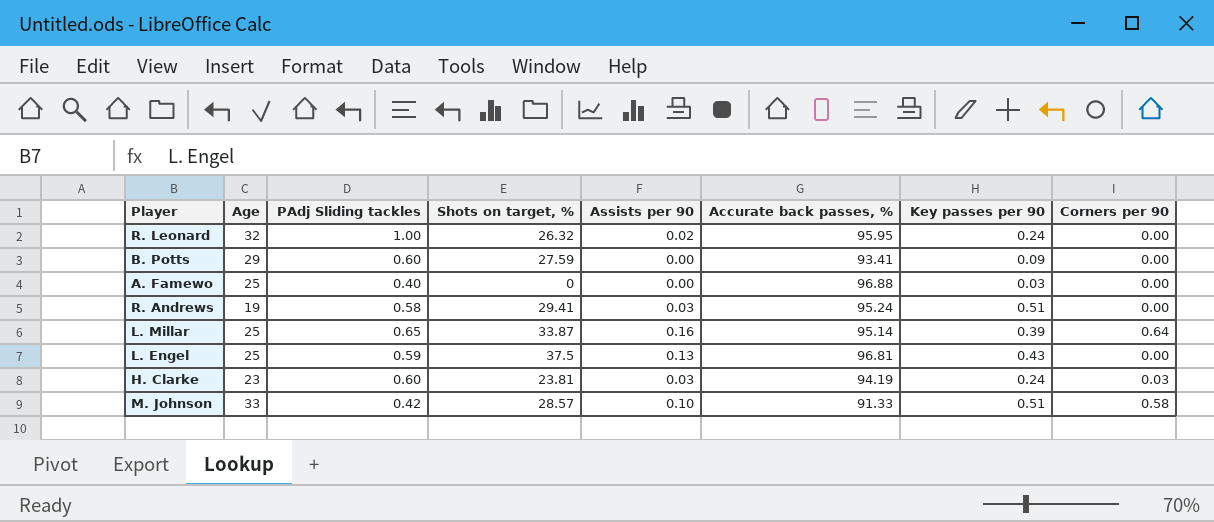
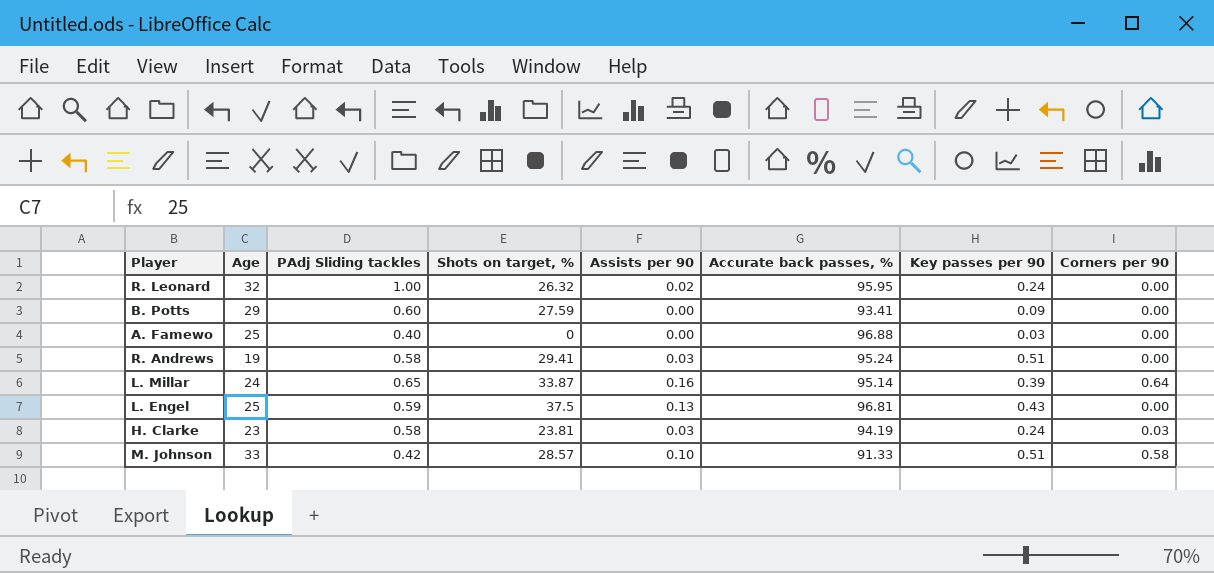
L. Millar | Age: 25 -> 24
H. Clarke | PAdj Sliding tackles: 0.60 -> 0.58

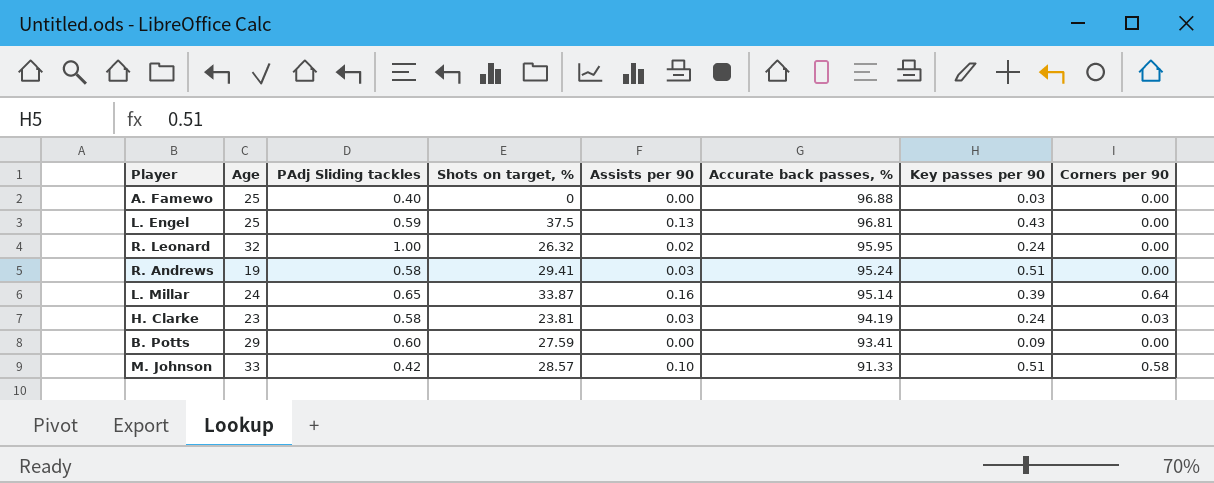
row order: none -> Accurate back passes, % descending

